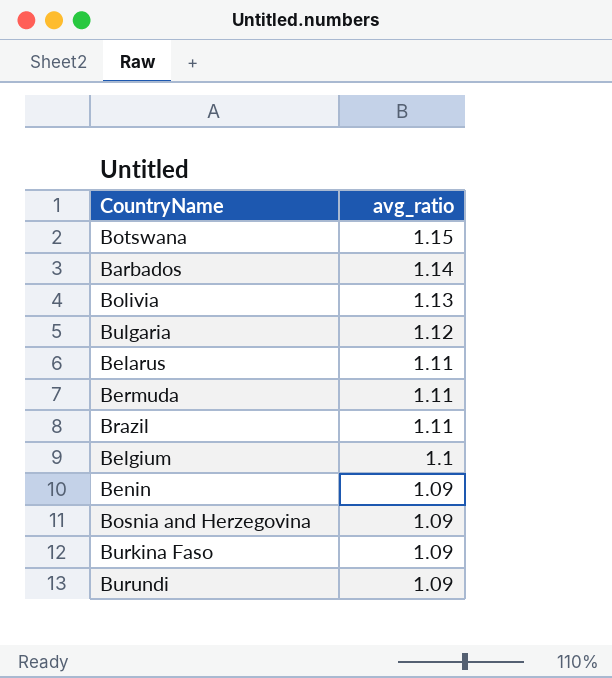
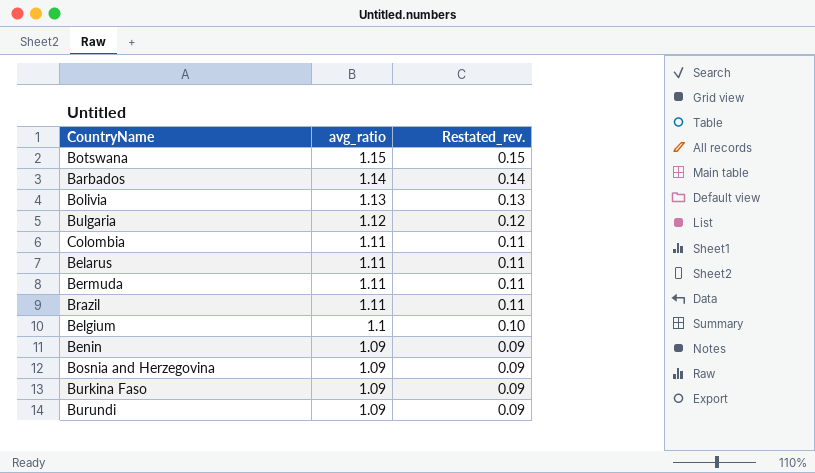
column Restated_rev. | formula: none -> [avg_ratio] - 1
row Colombia: none -> 1.11 | 0.11

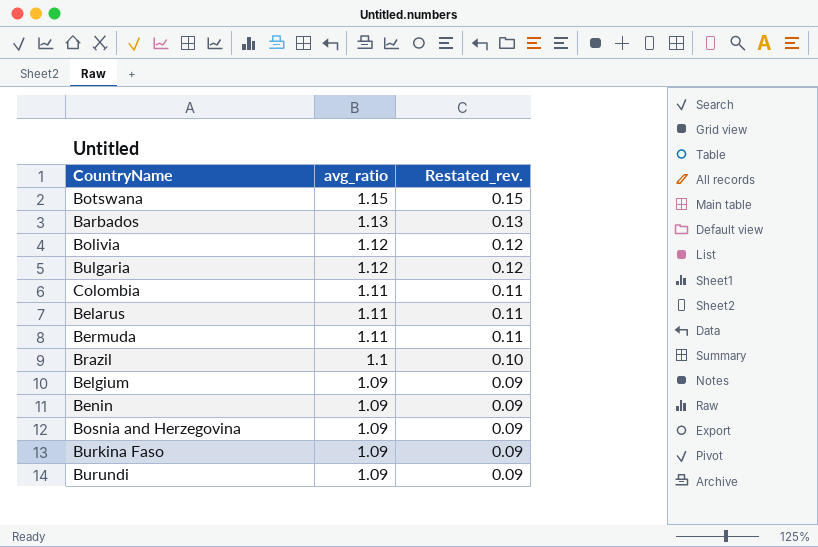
Barbados | avg_ratio: 1.14 -> 1.13
Barbados | Restated_rev.: 0.14 -> 0.13
Bolivia | avg_ratio: 1.13 -> 1.12
Bolivia | Restated_rev.: 0.13 -> 0.12
Brazil | avg_ratio: 1.11 -> 1.1
Brazil | Restated_rev.: 0.11 -> 0.10
Belgium | avg_ratio: 1.1 -> 1.09
Belgium | Restated_rev.: 0.10 -> 0.09

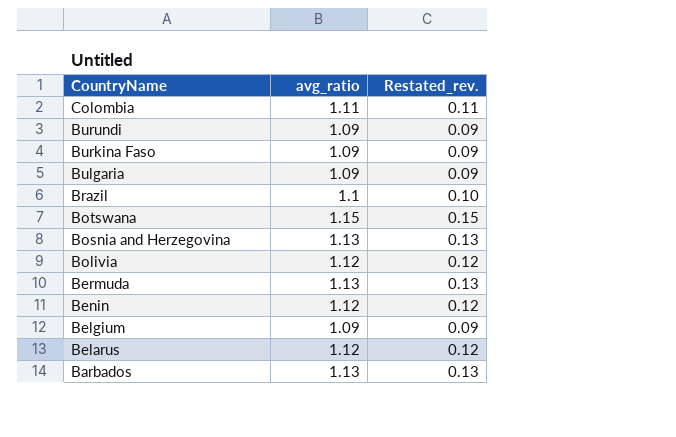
row order: avg_ratio descending -> CountryName descending
Bulgaria | avg_ratio: 1.12 -> 1.09
Bulgaria | Restated_rev.: 0.12 -> 0.09
Bosnia and Herzegovina | avg_ratio: 1.09 -> 1.13
Bosnia and Herzegovina | Restated_rev.: 0.09 -> 0.13
Bermuda | avg_ratio: 1.11 -> 1.13
Bermuda | Restated_rev.: 0.11 -> 0.13
Benin | avg_ratio: 1.09 -> 1.12
Benin | Restated_rev.: 0.09 -> 0.12
Belarus | avg_ratio: 1.11 -> 1.12
Belarus | Restated_rev.: 0.11 -> 0.12

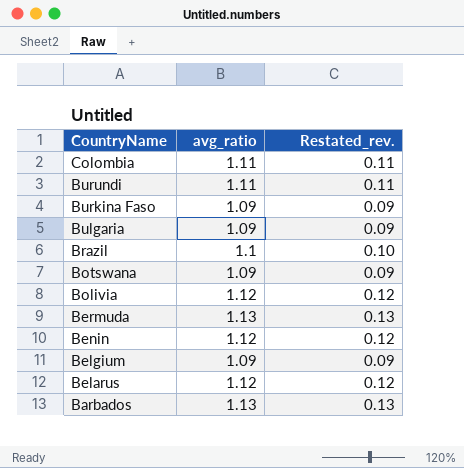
row Bosnia and Herzegovina: 1.13 | 0.13 -> none
Burundi | avg_ratio: 1.09 -> 1.11
Burundi | Restated_rev.: 0.09 -> 0.11
Botswana | avg_ratio: 1.15 -> 1.09
Botswana | Restated_rev.: 0.15 -> 0.09

